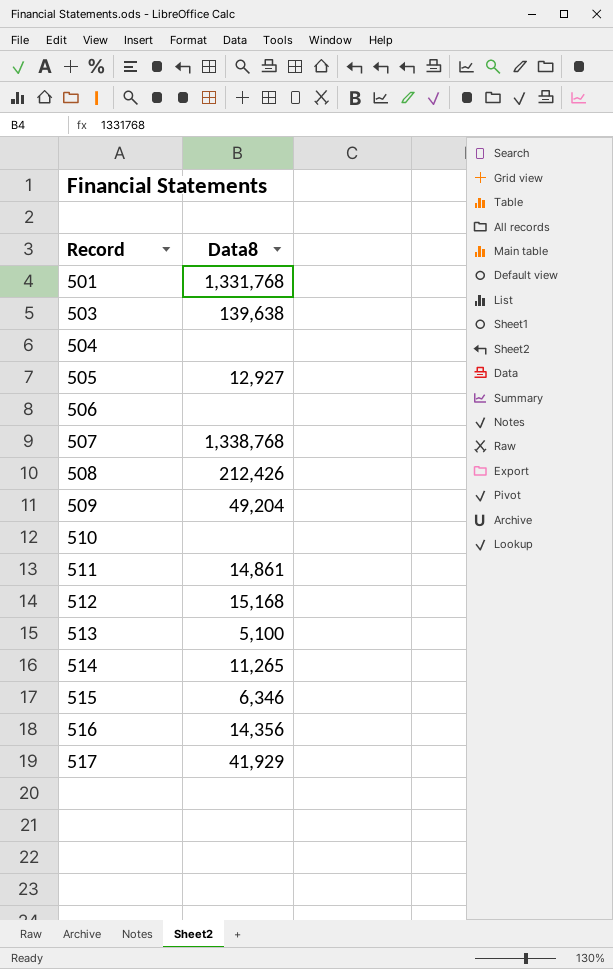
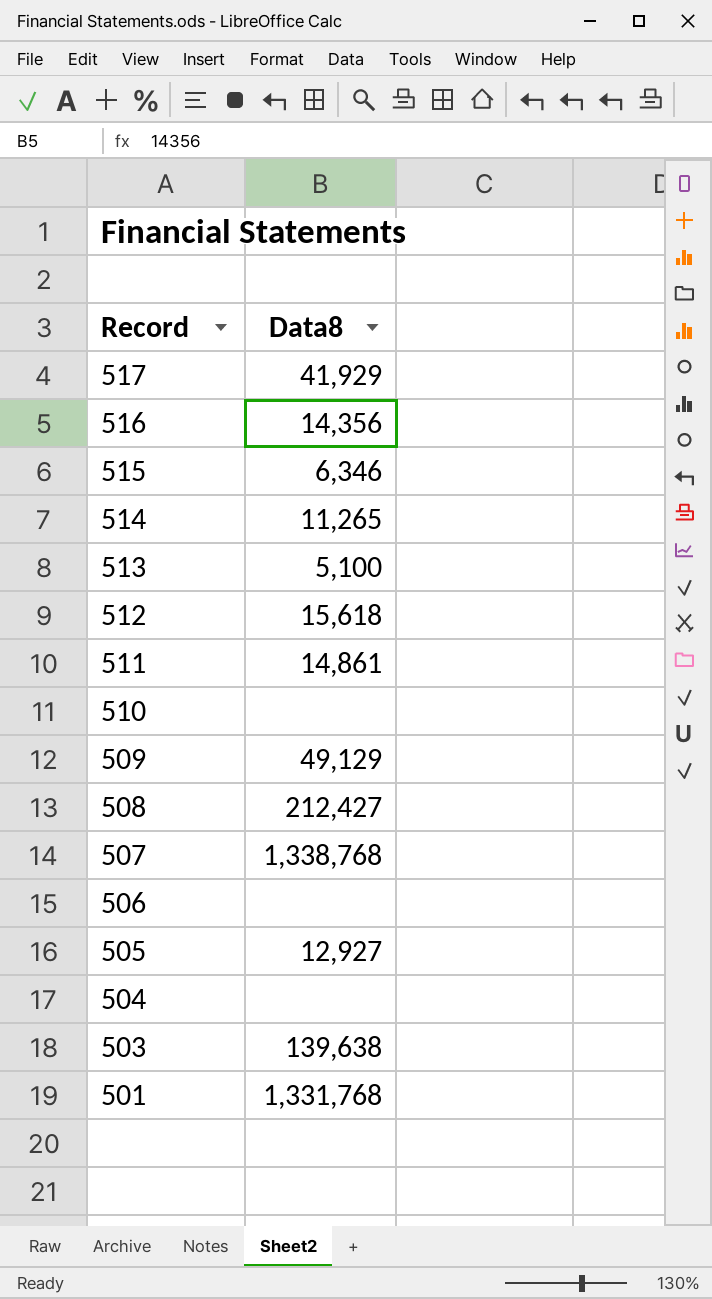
row order: Record ascending -> Record descending
512 | Data8: 15,168 -> 15,618
509 | Data8: 49,204 -> 49,129
508 | Data8: 212,426 -> 212,427

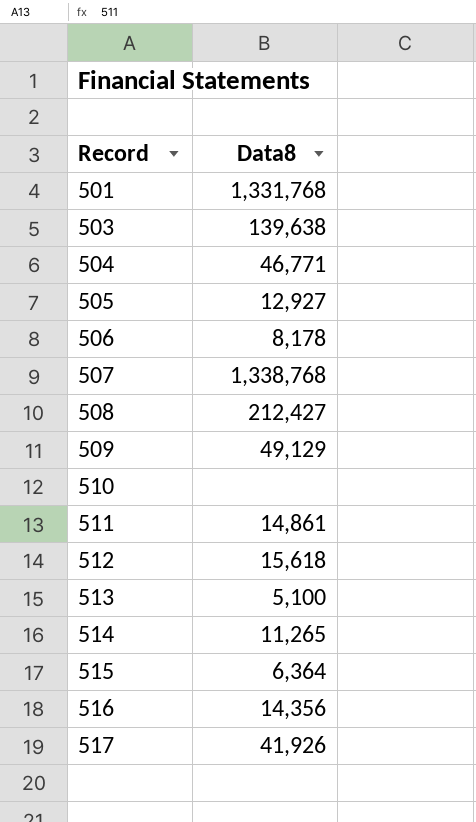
row order: Record descending -> Record ascending
504 | Data8: none -> 46,771
506 | Data8: none -> 8,178
515 | Data8: 6,346 -> 6,364
517 | Data8: 41,929 -> 41,926

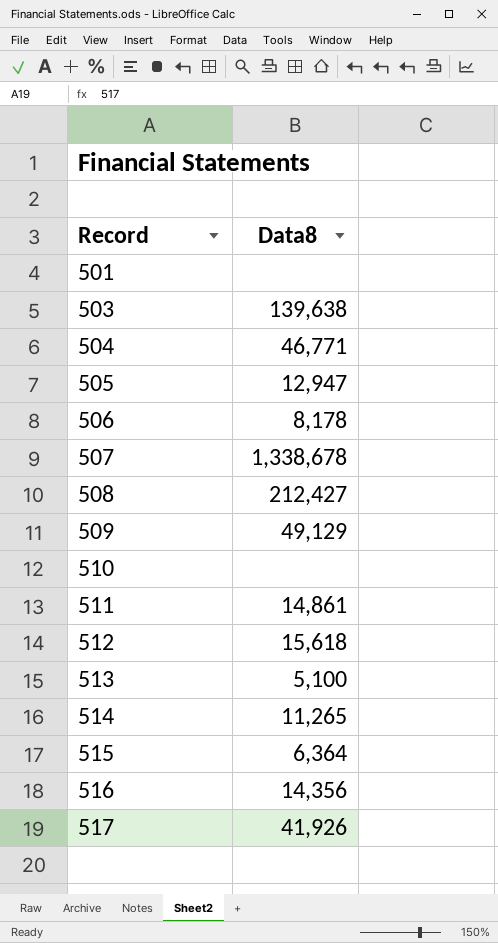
501 | Data8: 1,331,768 -> none
505 | Data8: 12,927 -> 12,947
507 | Data8: 1,338,768 -> 1,338,678

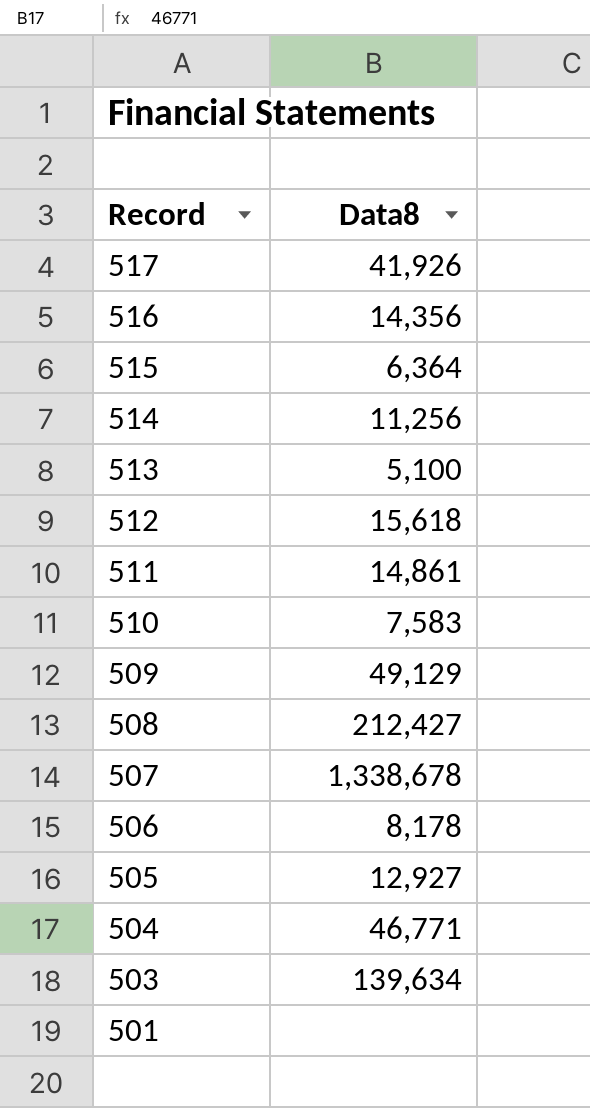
row order: Record ascending -> Record descending
514 | Data8: 11,265 -> 11,256
510 | Data8: none -> 7,583
505 | Data8: 12,947 -> 12,927
503 | Data8: 139,638 -> 139,634

